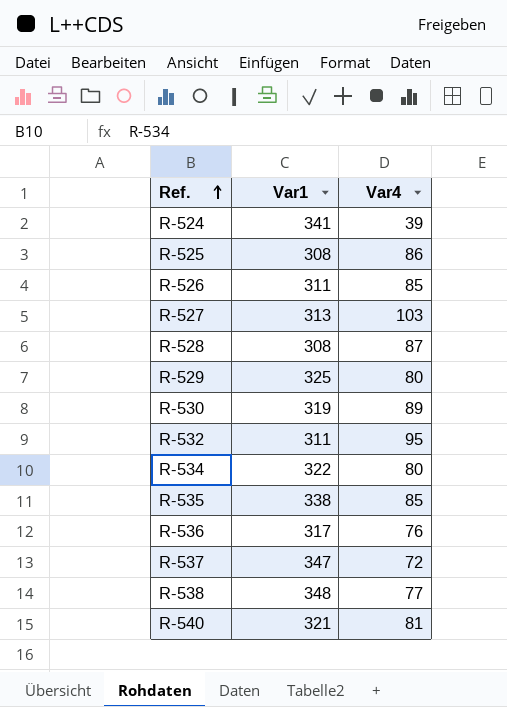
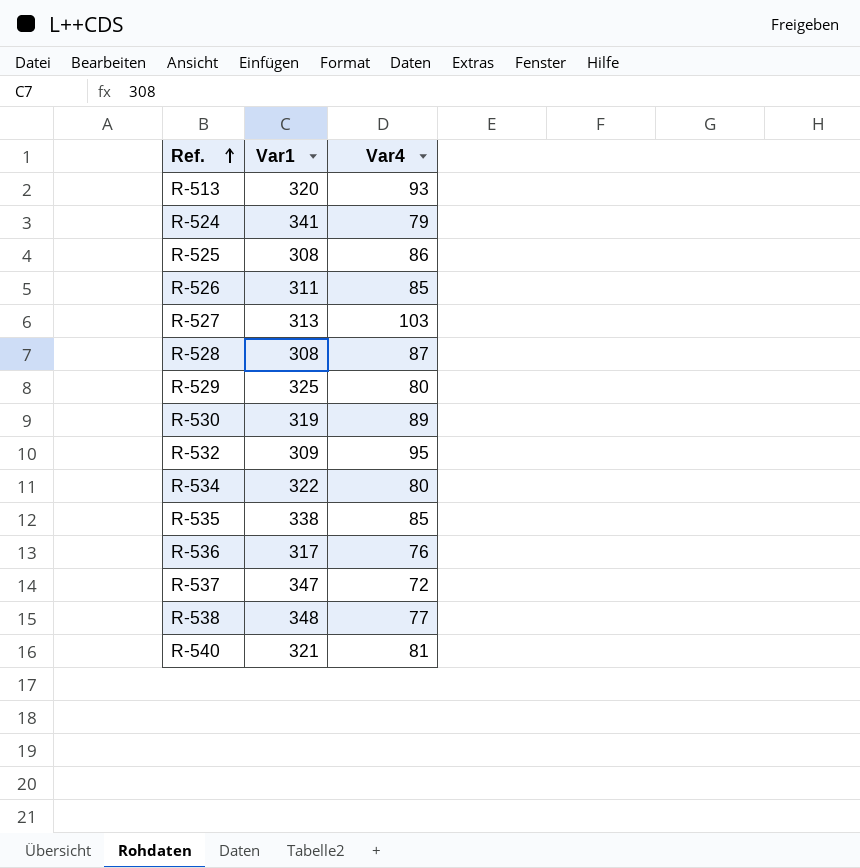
row R-513: none -> 320 | 93
R-524 | Var4: 39 -> 79
R-532 | Var1: 311 -> 309

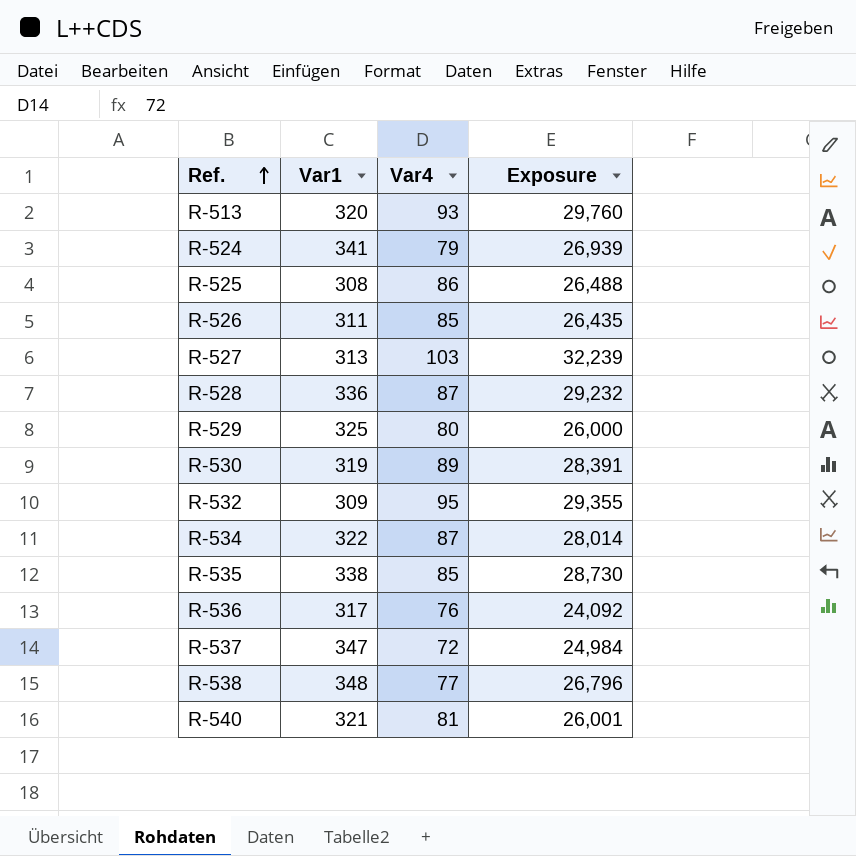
column Exposure | formula: none -> [Var1] * [Var4]
R-528 | Var1: 308 -> 336
R-534 | Var4: 80 -> 87

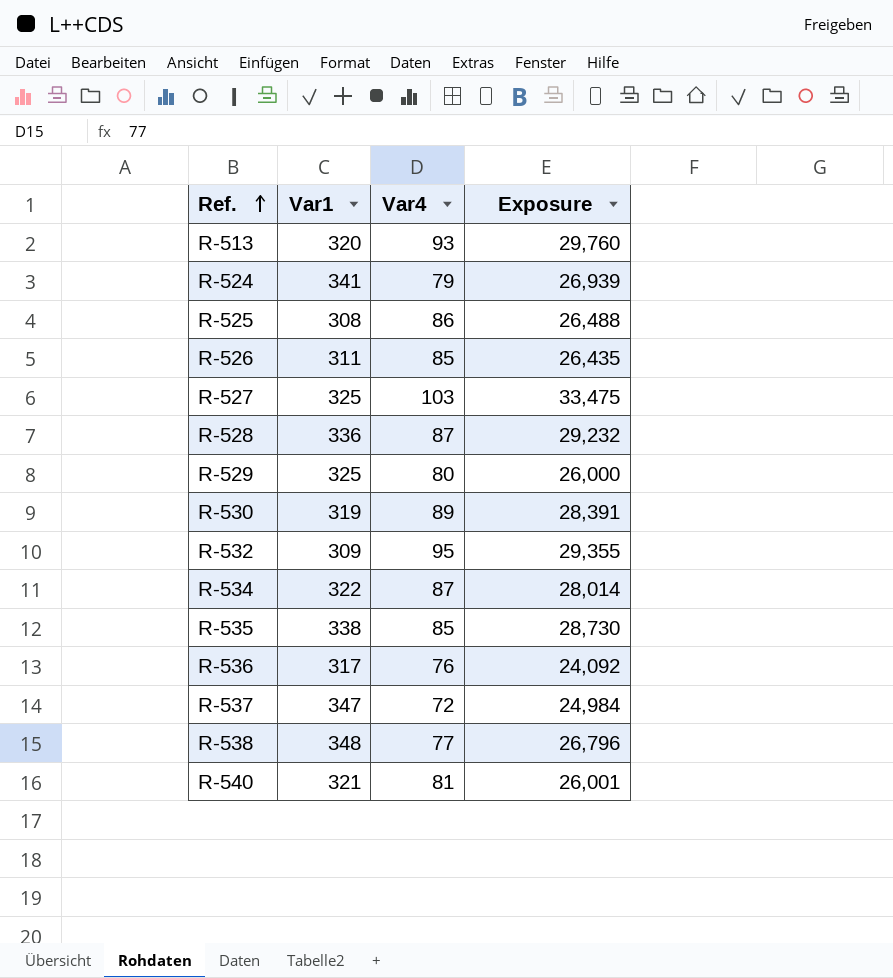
R-527 | Var1: 313 -> 325
R-527 | Exposure: 32,239 -> 33,475

